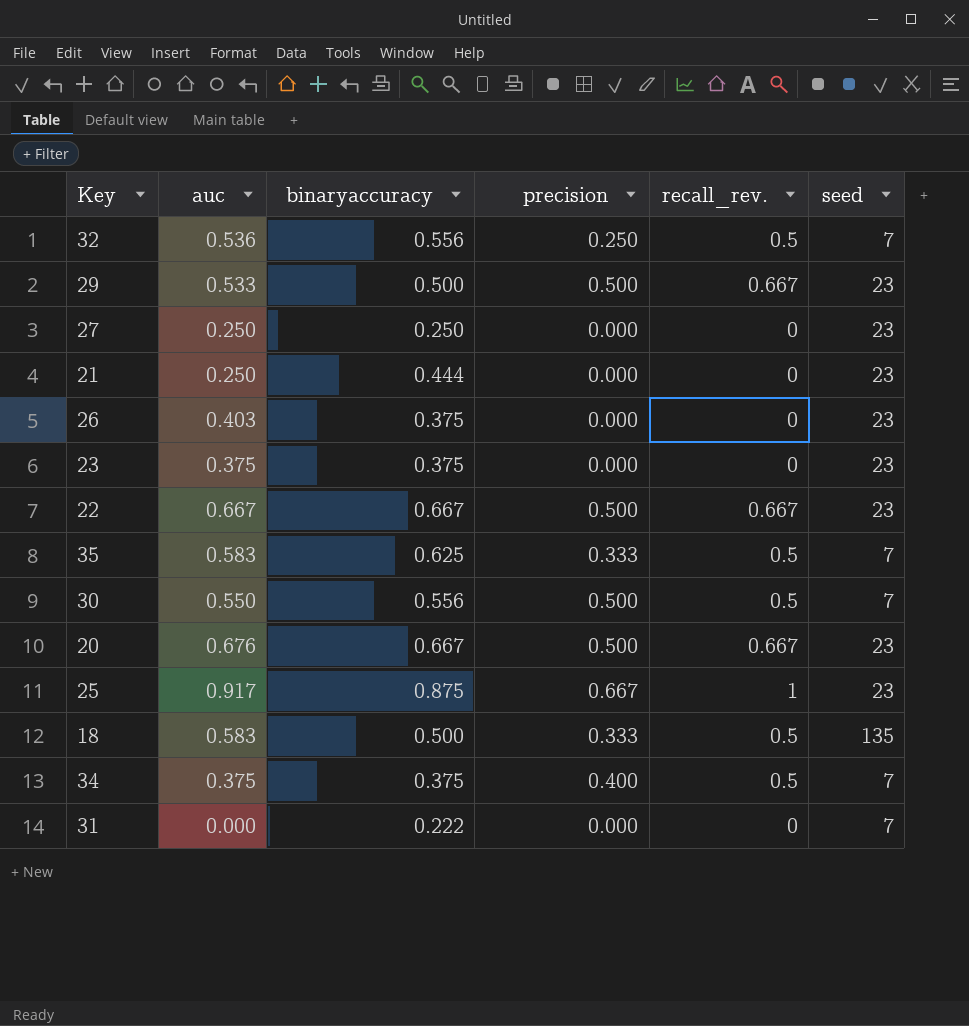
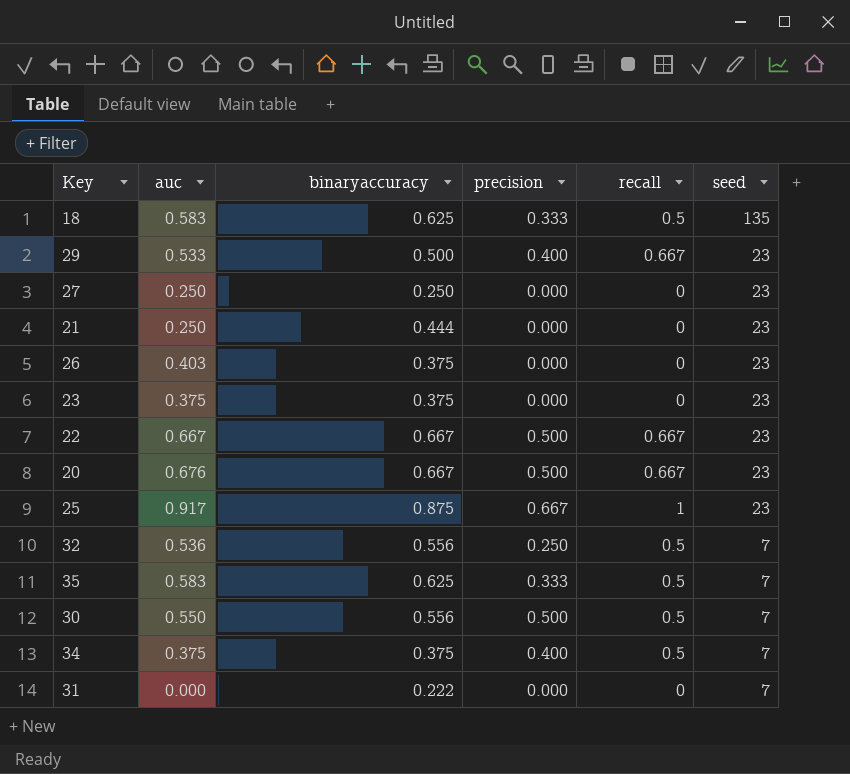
row order: none -> seed descending
column name: recall_rev. -> recall
18 | binaryaccuracy: 0.500 -> 0.625
29 | precision: 0.500 -> 0.400

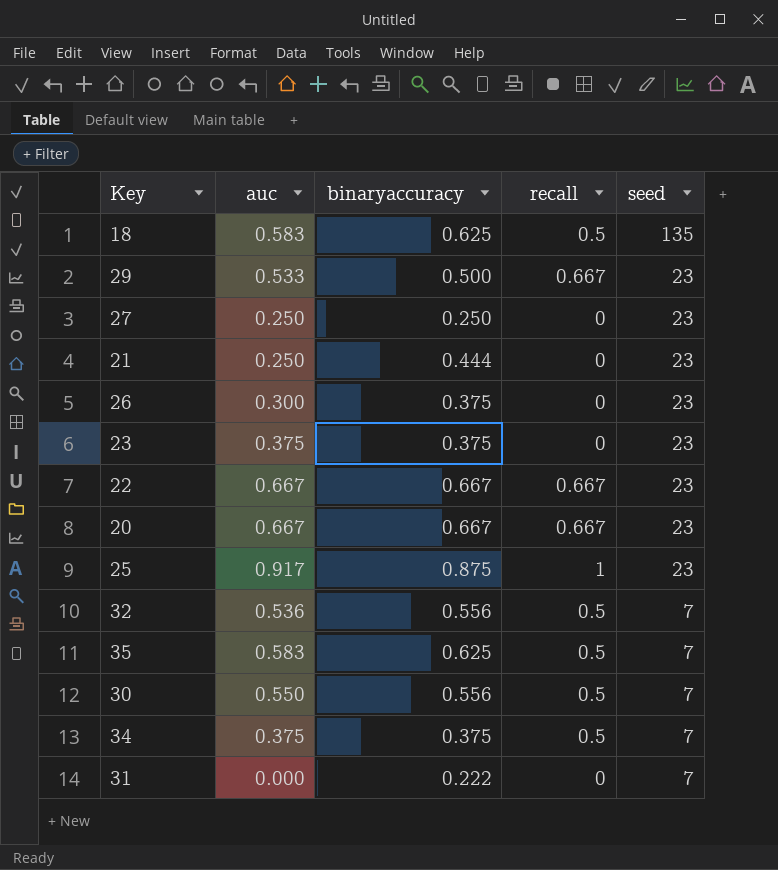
column precision | position: 4 -> none
26 | auc: 0.403 -> 0.300
20 | auc: 0.676 -> 0.667

